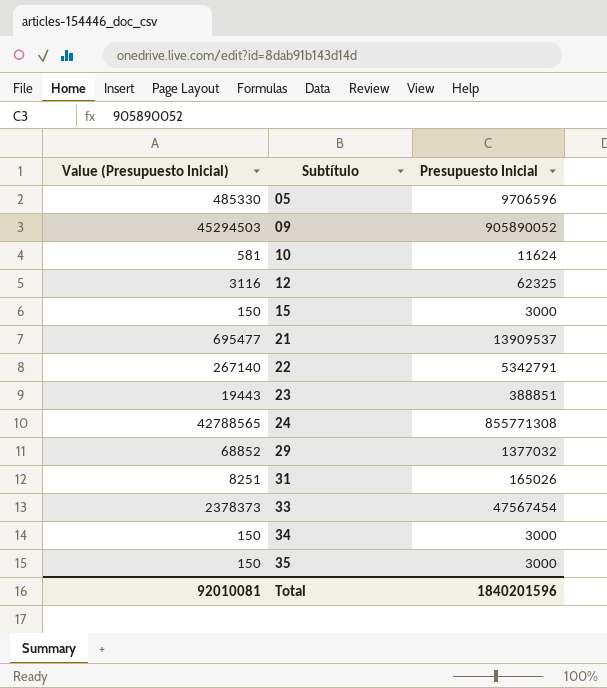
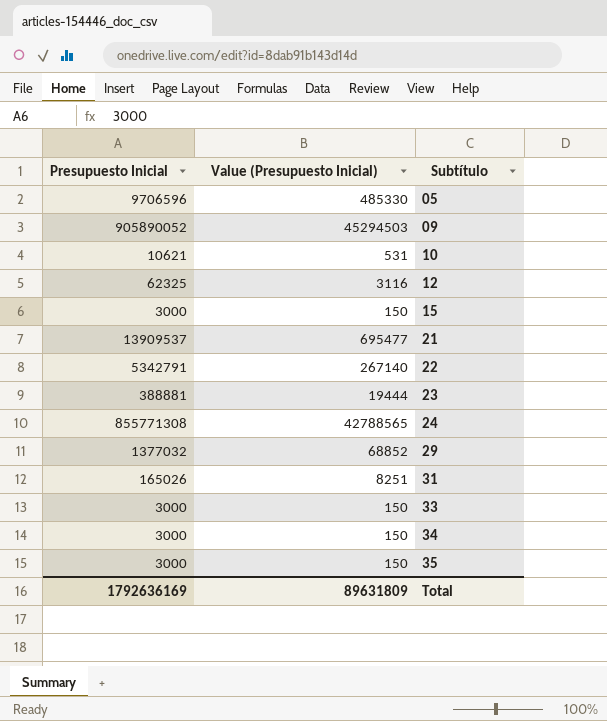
column Presupuesto Inicial | position: 3 -> 1
10 | Presupuesto Inicial: 11624 -> 10621
10 | Value (Presupuesto Inicial): 581 -> 531
23 | Presupuesto Inicial: 388851 -> 388881
23 | Value (Presupuesto Inicial): 19443 -> 19444
33 | Presupuesto Inicial: 47567454 -> 3000
33 | Value (Presupuesto Inicial): 2378373 -> 150
Total | Presupuesto Inicial: 1840201596 -> 1792636169
Total | Value (Presupuesto Inicial): 92010081 -> 89631809

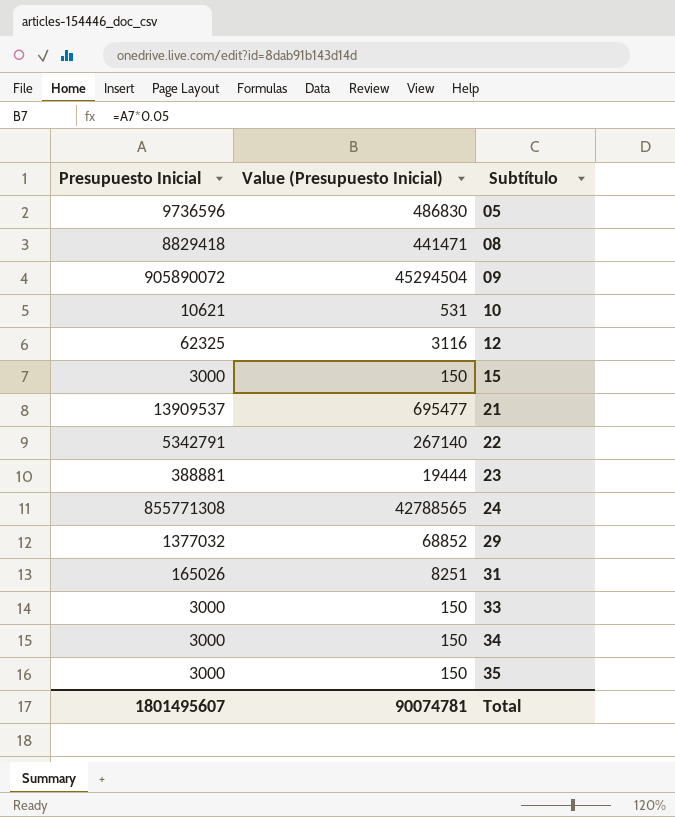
05 | Presupuesto Inicial: 9706596 -> 9736596
05 | Value (Presupuesto Inicial): 485330 -> 486830
row 08: none -> 8829418 | 441471
09 | Presupuesto Inicial: 905890052 -> 905890072
09 | Value (Presupuesto Inicial): 45294503 -> 45294504
Total | Presupuesto Inicial: 1792636169 -> 1801495607
Total | Value (Presupuesto Inicial): 89631809 -> 90074781

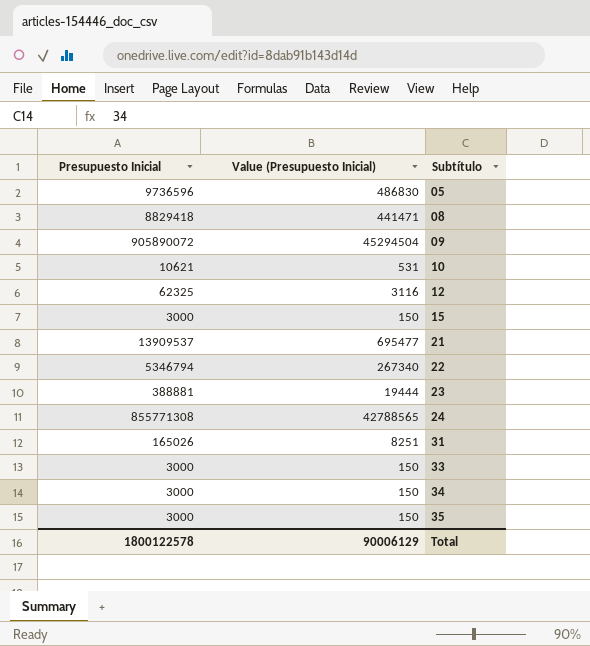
row 29: 1377032 | 68852 -> none
22 | Presupuesto Inicial: 5342791 -> 5346794
22 | Value (Presupuesto Inicial): 267140 -> 267340
Total | Presupuesto Inicial: 1801495607 -> 1800122578
Total | Value (Presupuesto Inicial): 90074781 -> 90006129

